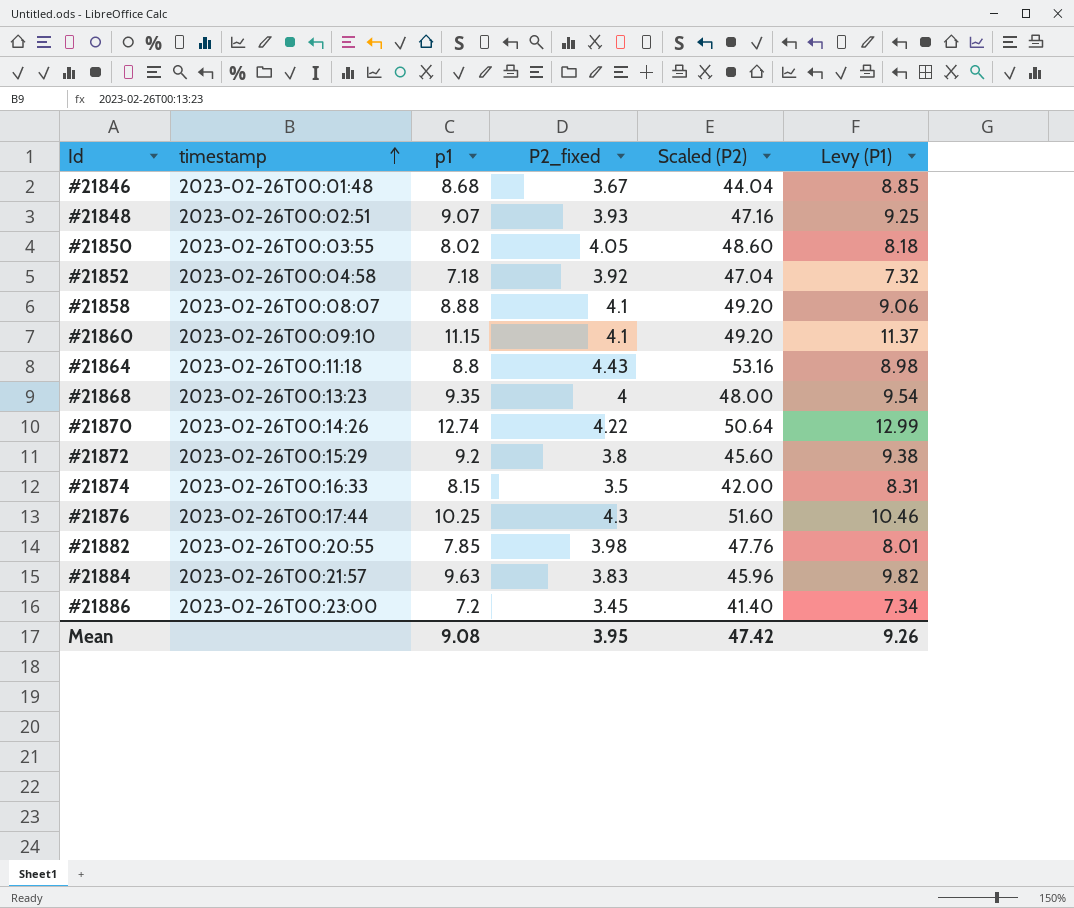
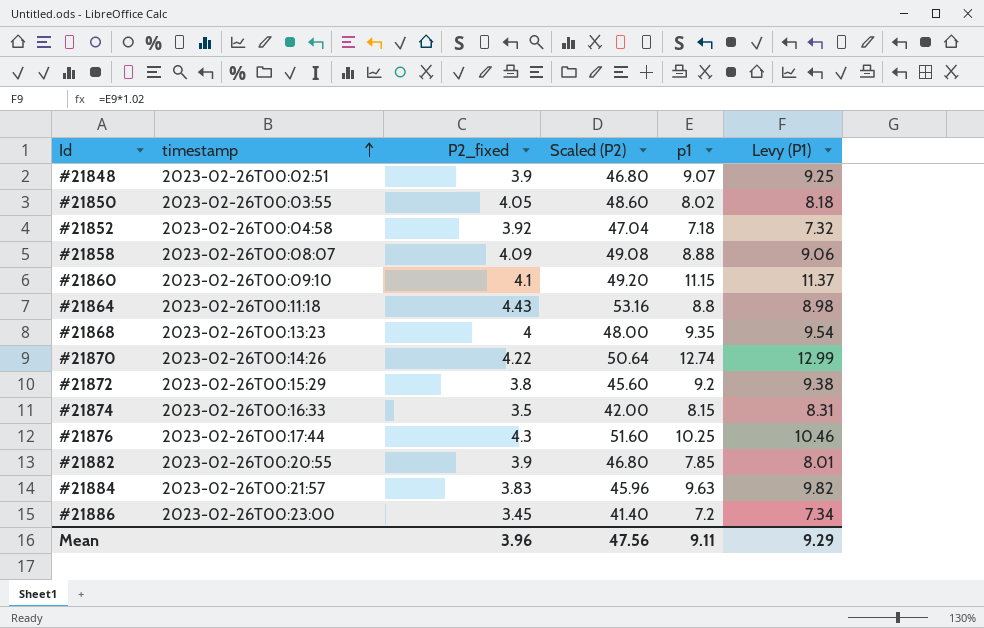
column p1 | position: 3 -> 5
row #21846: 2023-02-26T00:01:48 | 8.68 | 3.67 | 44.04 | 8.85 -> none
#21848 | P2_fixed: 3.93 -> 3.9
#21848 | Scaled (P2): 47.16 -> 46.80
#21858 | P2_fixed: 4.1 -> 4.09
#21858 | Scaled (P2): 49.20 -> 49.08
#21882 | P2_fixed: 3.98 -> 3.9
#21882 | Scaled (P2): 47.76 -> 46.80
Mean | P2_fixed: 3.95 -> 3.96
Mean | Scaled (P2): 47.42 -> 47.56
Mean | p1: 9.08 -> 9.11
Mean | Levy (P1): 9.26 -> 9.29

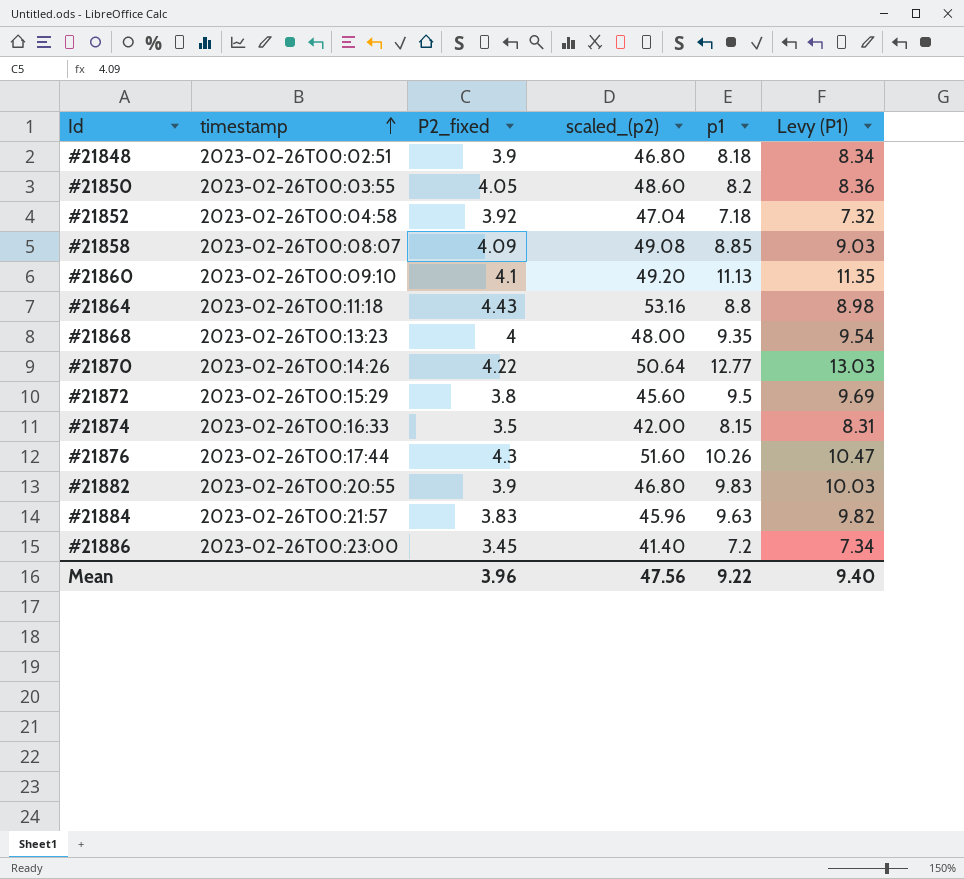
column name: Scaled (P2) -> scaled_(p2)
#21848 | p1: 9.07 -> 8.18
#21848 | Levy (P1): 9.25 -> 8.34
#21850 | p1: 8.02 -> 8.2
#21850 | Levy (P1): 8.18 -> 8.36
#21858 | p1: 8.88 -> 8.85
#21858 | Levy (P1): 9.06 -> 9.03
#21860 | p1: 11.15 -> 11.13
#21860 | Levy (P1): 11.37 -> 11.35
#21870 | p1: 12.74 -> 12.77
#21870 | Levy (P1): 12.99 -> 13.03
#21872 | p1: 9.2 -> 9.5
#21872 | Levy (P1): 9.38 -> 9.69
#21876 | p1: 10.25 -> 10.26
#21876 | Levy (P1): 10.46 -> 10.47
#21882 | p1: 7.85 -> 9.83
#21882 | Levy (P1): 8.01 -> 10.03
Mean | p1: 9.11 -> 9.22
Mean | Levy (P1): 9.29 -> 9.40

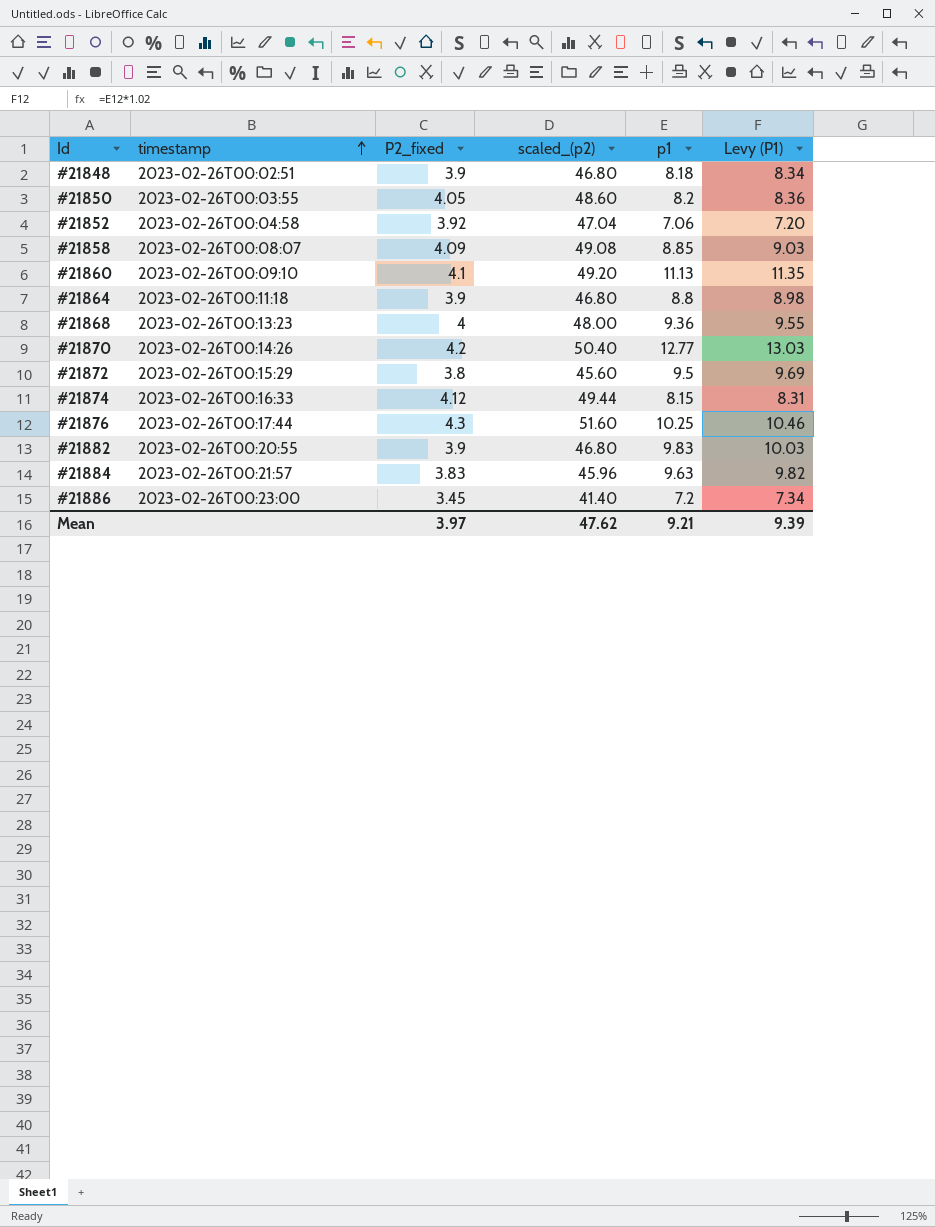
#21852 | p1: 7.18 -> 7.06
#21852 | Levy (P1): 7.32 -> 7.20
#21864 | P2_fixed: 4.43 -> 3.9
#21864 | scaled_(p2): 53.16 -> 46.80
#21868 | p1: 9.35 -> 9.36
#21868 | Levy (P1): 9.54 -> 9.55
#21870 | P2_fixed: 4.22 -> 4.2
#21870 | scaled_(p2): 50.64 -> 50.40
#21874 | P2_fixed: 3.5 -> 4.12
#21874 | scaled_(p2): 42.00 -> 49.44
#21876 | p1: 10.26 -> 10.25
#21876 | Levy (P1): 10.47 -> 10.46
Mean | P2_fixed: 3.96 -> 3.97
Mean | scaled_(p2): 47.56 -> 47.62
Mean | p1: 9.22 -> 9.21
Mean | Levy (P1): 9.40 -> 9.39

